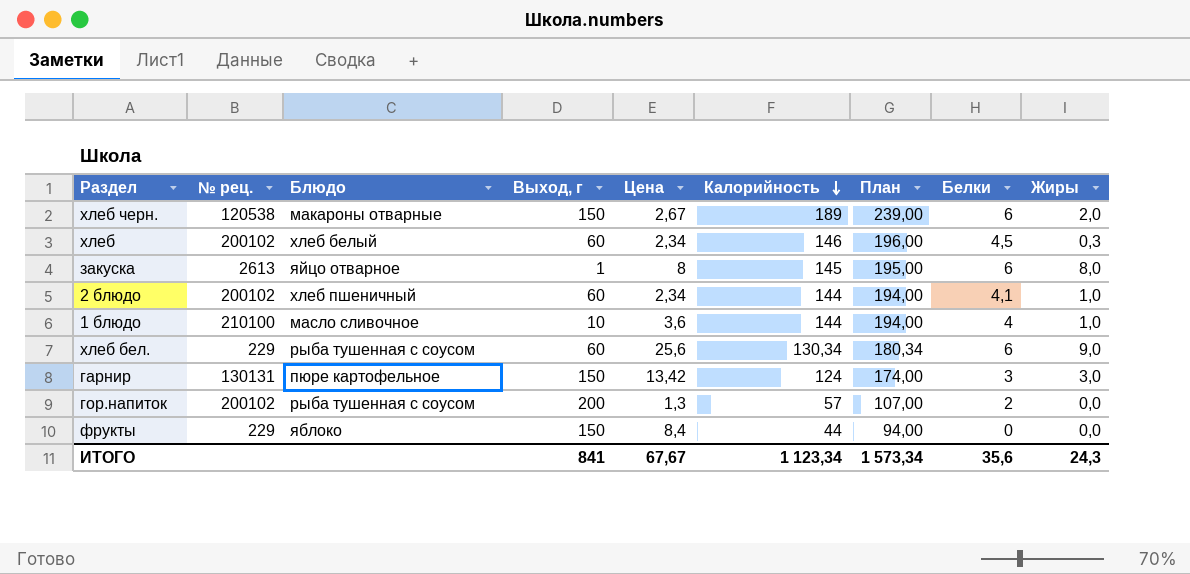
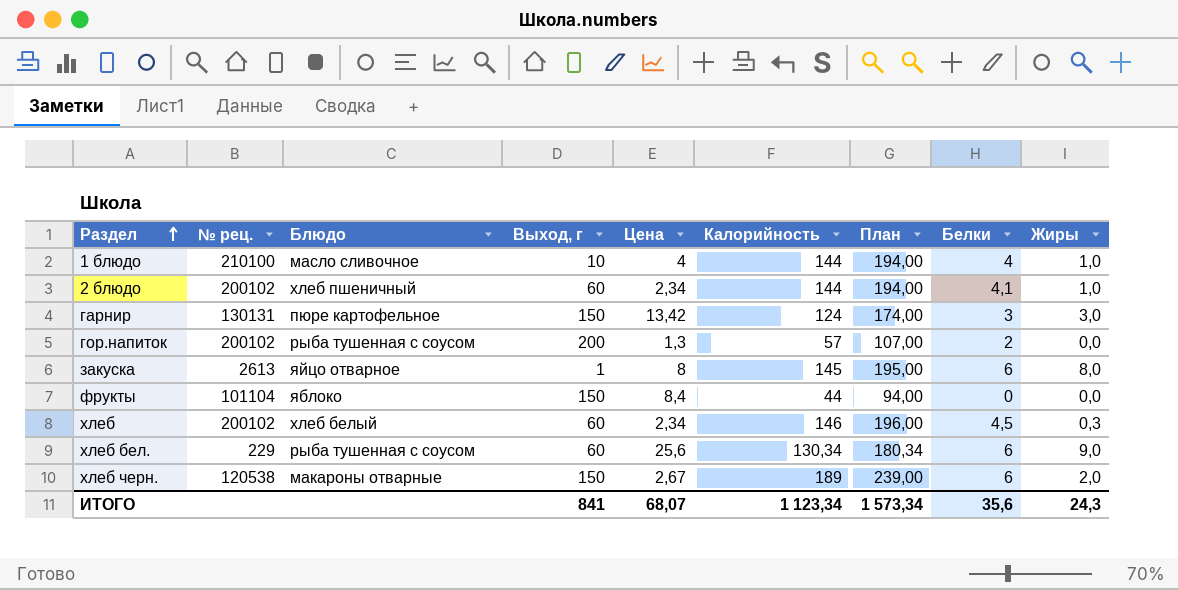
row order: Калорийность descending -> Раздел ascending
1 блюдо | Цена: 3,6 -> 4
фрукты | № рец.: 229 -> 101104
ИТОГО | Цена: 67,67 -> 68,07

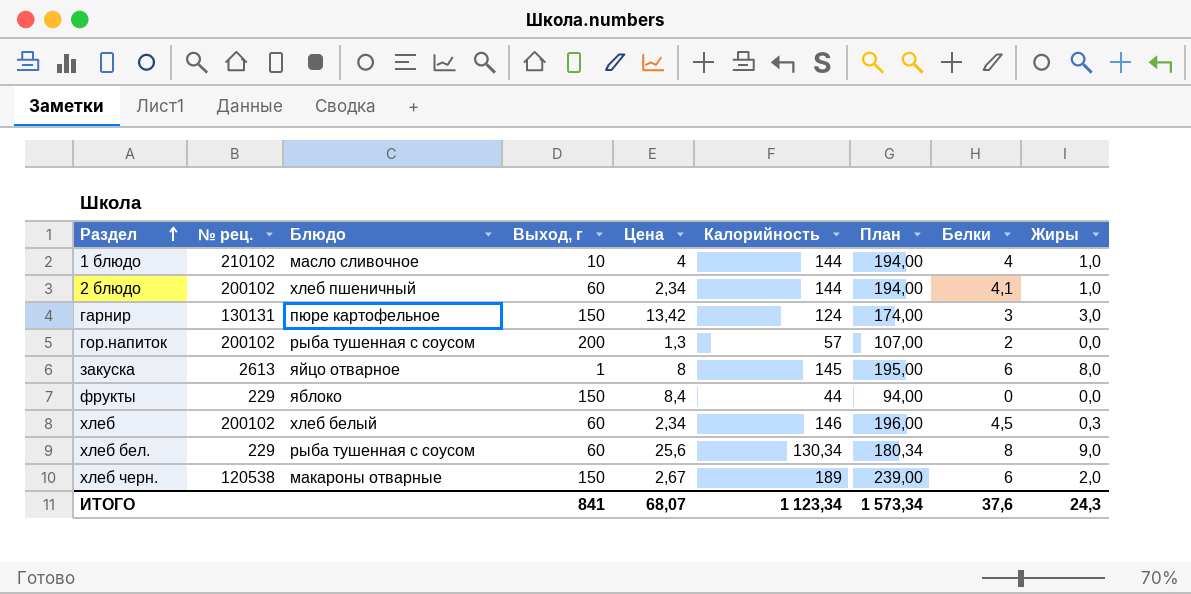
1 блюдо | № рец.: 210100 -> 210102
фрукты | № рец.: 101104 -> 229
хлеб бел. | Белки: 6 -> 8
ИТОГО | Белки: 35,6 -> 37,6

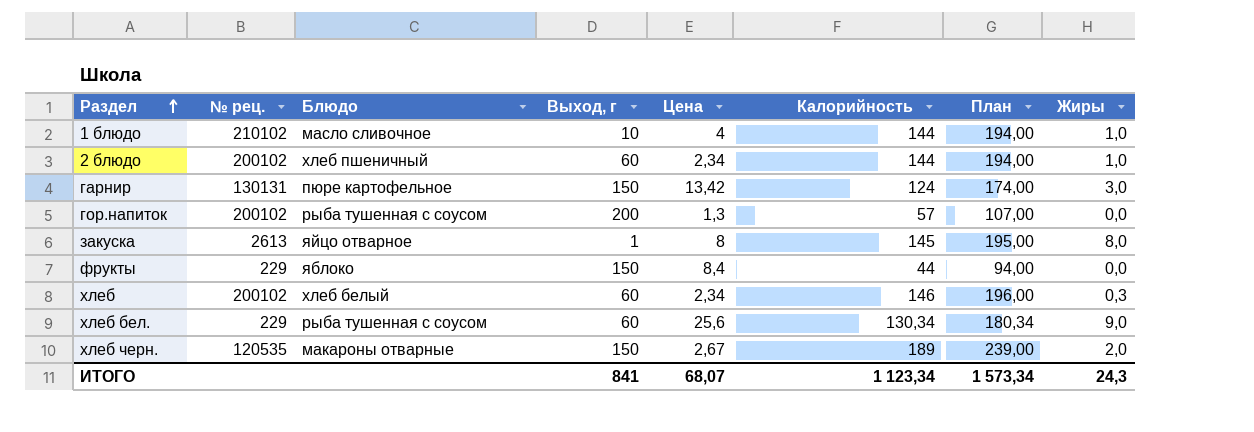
column Белки | position: 8 -> none
хлеб черн. | № рец.: 120538 -> 120535

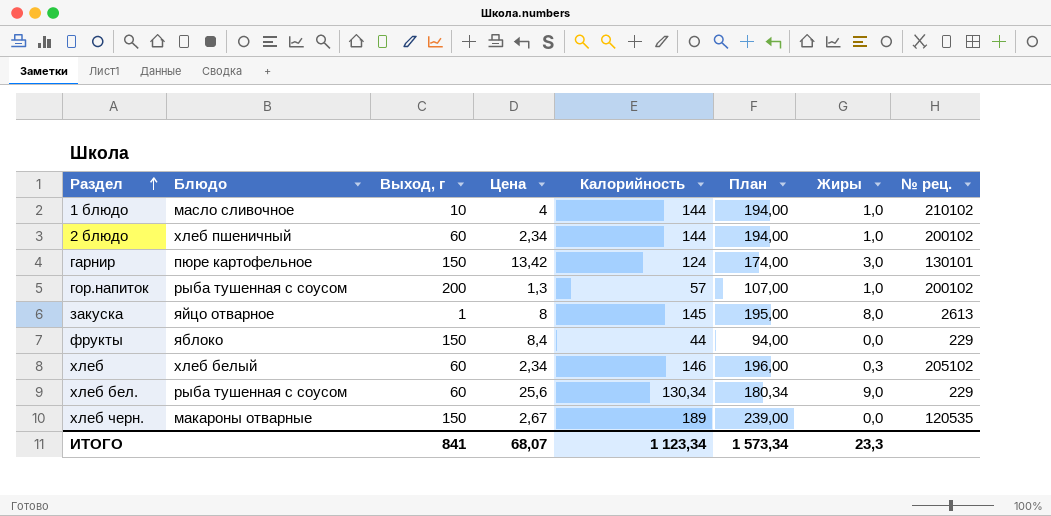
column № рец. | position: 2 -> 8
гарнир | № рец.: 130131 -> 130101
гор.напиток | Жиры: 0,0 -> 1,0
хлеб | № рец.: 200102 -> 205102
хлеб черн. | Жиры: 2,0 -> 0,0
ИТОГО | Жиры: 24,3 -> 23,3

